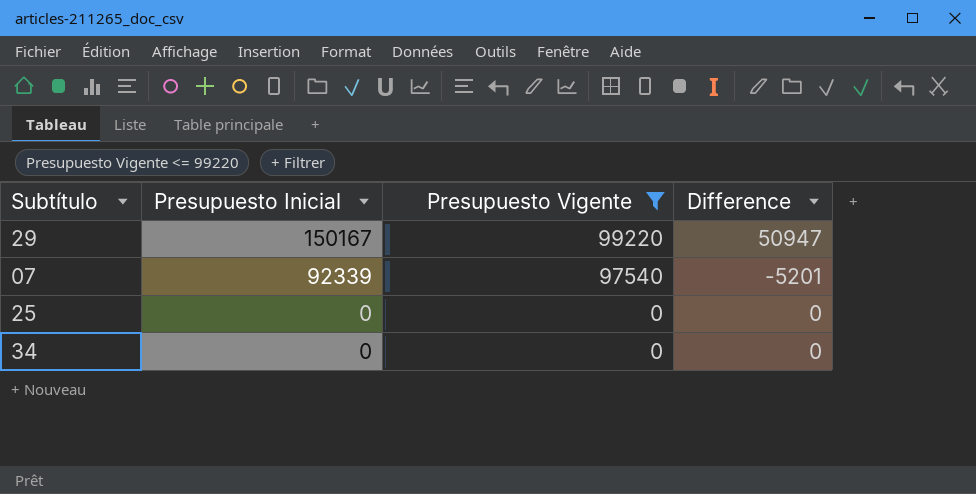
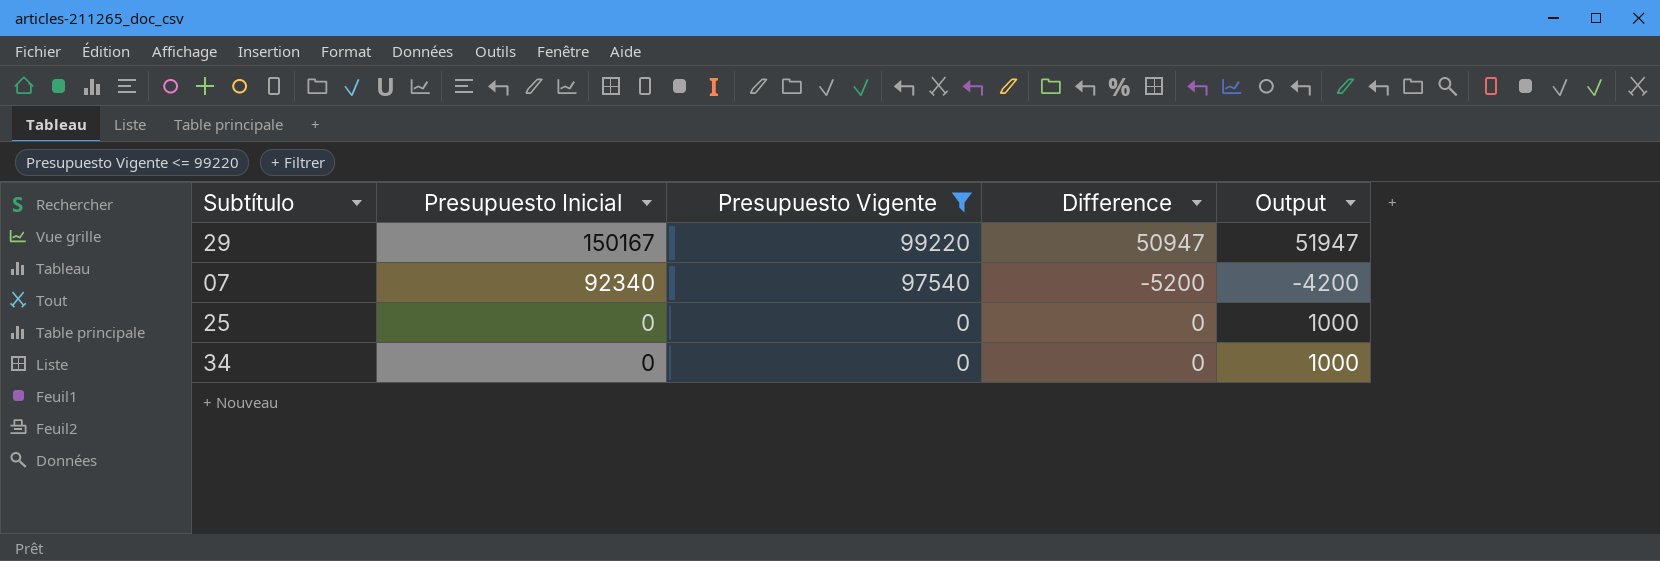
column Output | formula: none -> [Difference] + 1000
07 | Presupuesto Inicial: 92339 -> 92340
07 | Difference: -5201 -> -5200

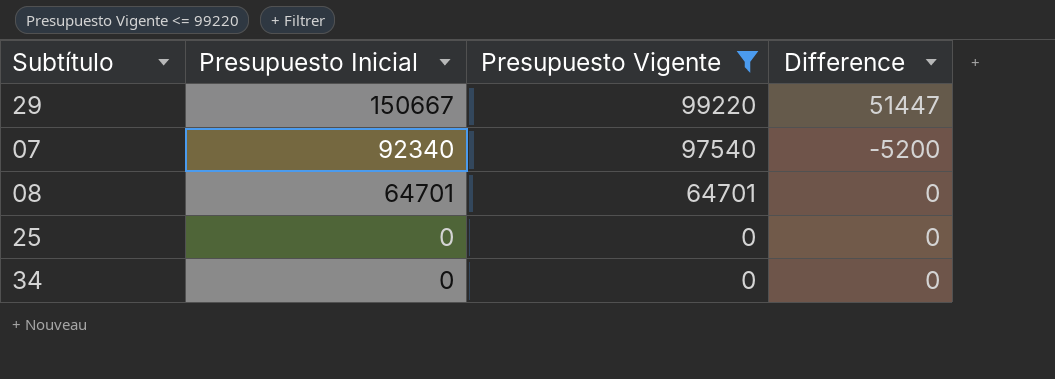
column Output | formula: [Difference] + 1000 -> none
29 | Presupuesto Inicial: 150167 -> 150667
29 | Difference: 50947 -> 51447
row 08: none -> 64701 | 64701 | 0

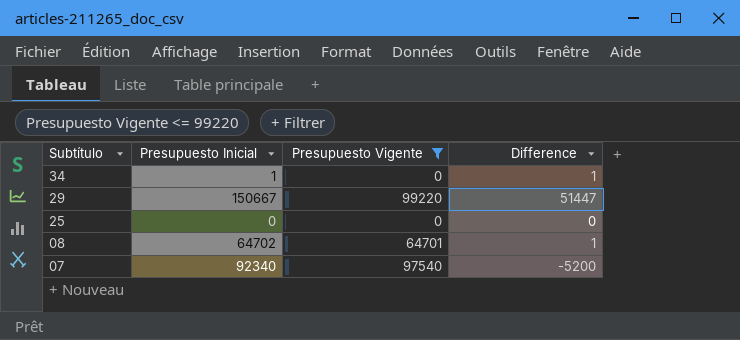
row order: Presupuesto Inicial descending -> Subtítulo descending
34 | Presupuesto Inicial: 0 -> 1
34 | Difference: 0 -> 1
08 | Presupuesto Inicial: 64701 -> 64702
08 | Difference: 0 -> 1

